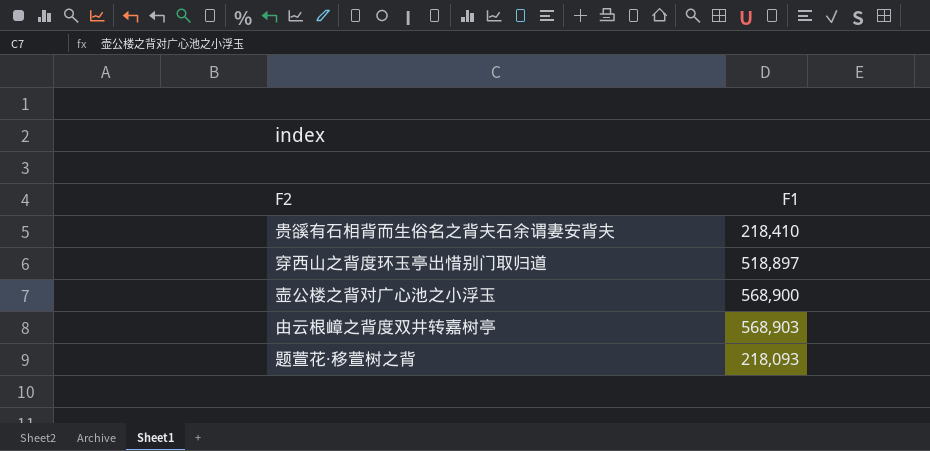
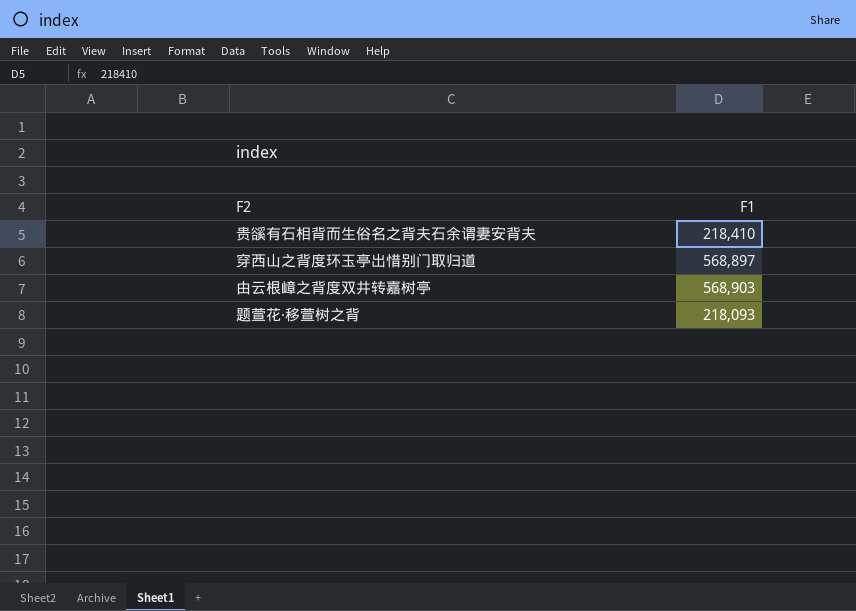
row 壶公楼之背对广心池之小浮玉: 568,900 -> none
穿西山之背度环玉亭出惜别门取归道 | F1: 518,897 -> 568,897

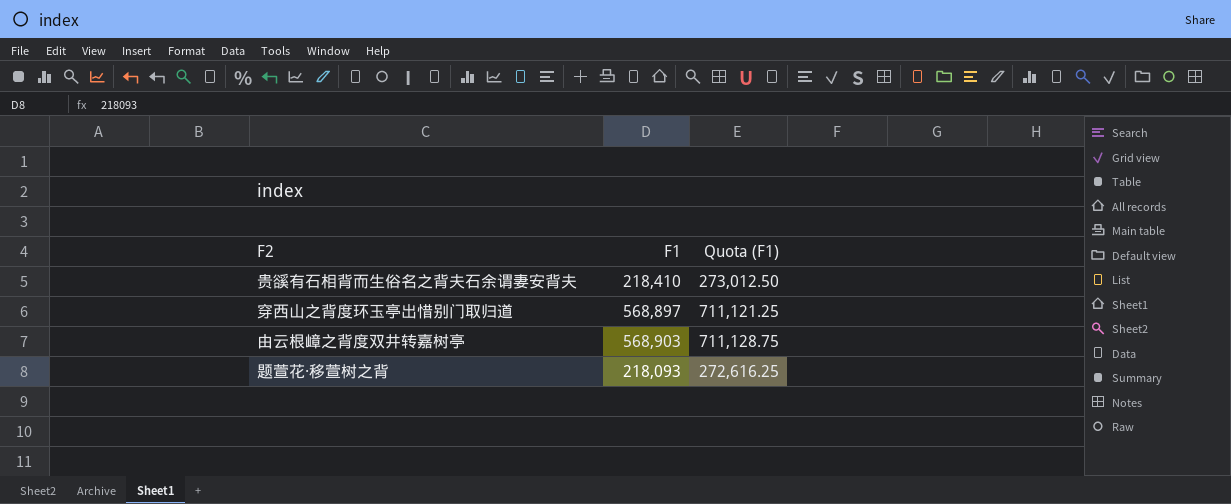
column Quota (F1) | formula: none -> [F1] * 1.25

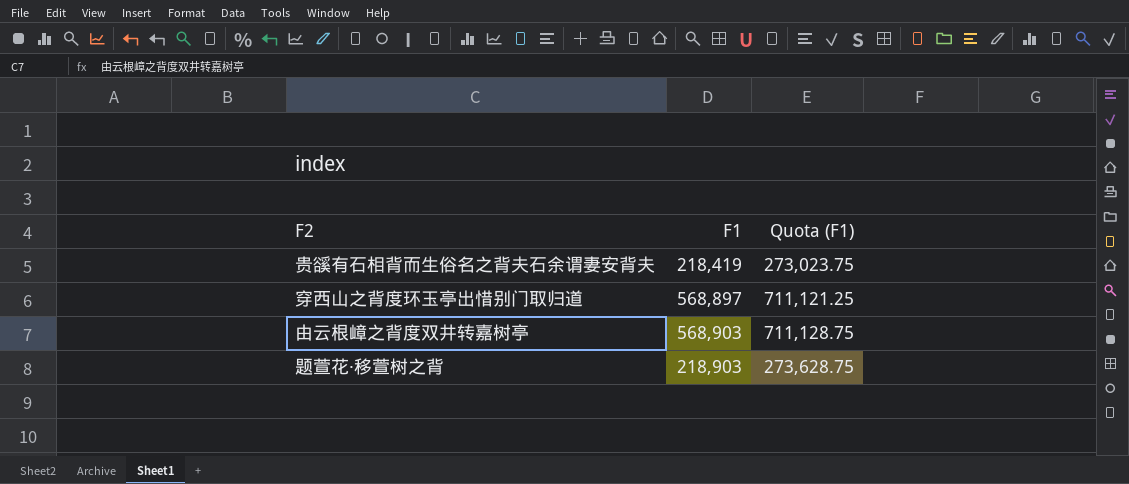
贵豀有石相背而生俗名之背夫石余谓妻安背夫 | F1: 218,410 -> 218,419
贵豀有石相背而生俗名之背夫石余谓妻安背夫 | Quota (F1): 273,012.50 -> 273,023.75
题萱花·移萱树之背 | F1: 218,093 -> 218,903
题萱花·移萱树之背 | Quota (F1): 272,616.25 -> 273,628.75

